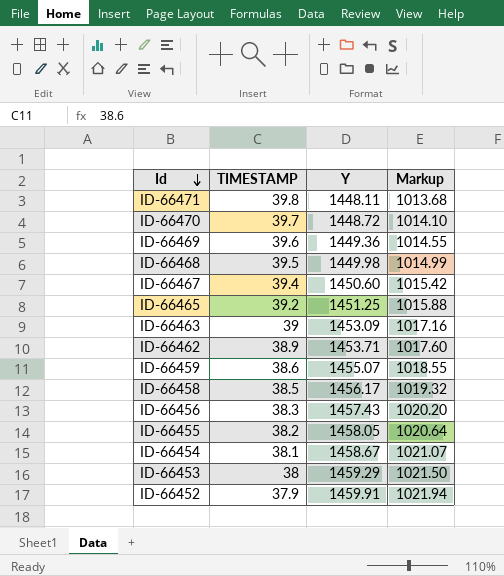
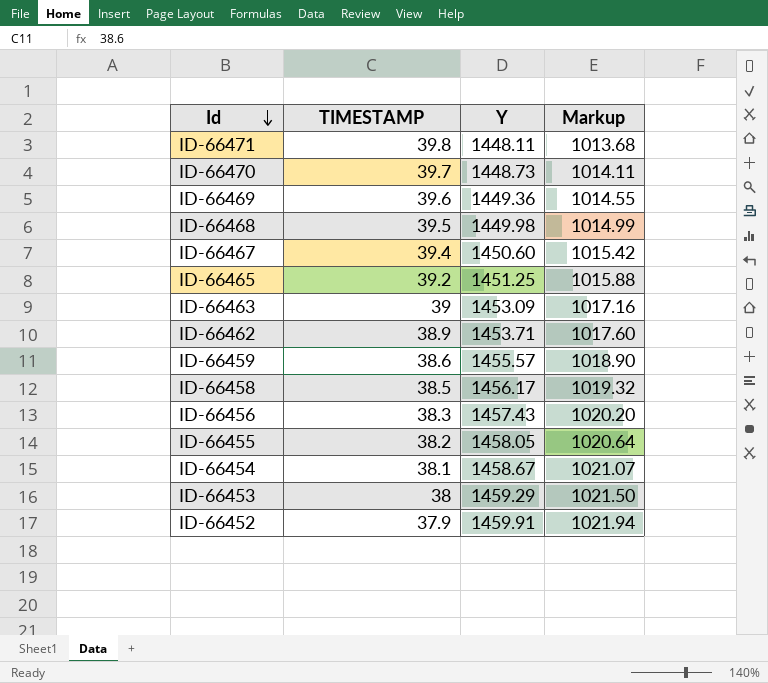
ID-66470 | Y: 1448.72 -> 1448.73
ID-66470 | Markup: 1014.10 -> 1014.11
ID-66459 | Y: 1455.07 -> 1455.57
ID-66459 | Markup: 1018.55 -> 1018.90

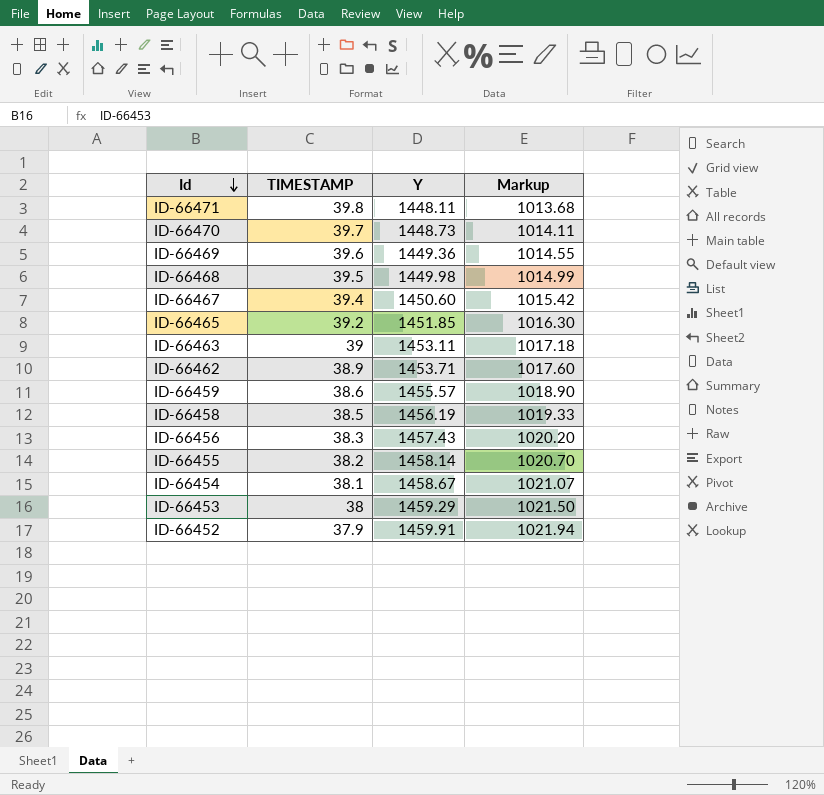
ID-66465 | Y: 1451.25 -> 1451.85
ID-66465 | Markup: 1015.88 -> 1016.30
ID-66463 | Y: 1453.09 -> 1453.11
ID-66463 | Markup: 1017.16 -> 1017.18
ID-66458 | Y: 1456.17 -> 1456.19
ID-66458 | Markup: 1019.32 -> 1019.33
ID-66455 | Y: 1458.05 -> 1458.14
ID-66455 | Markup: 1020.64 -> 1020.70

